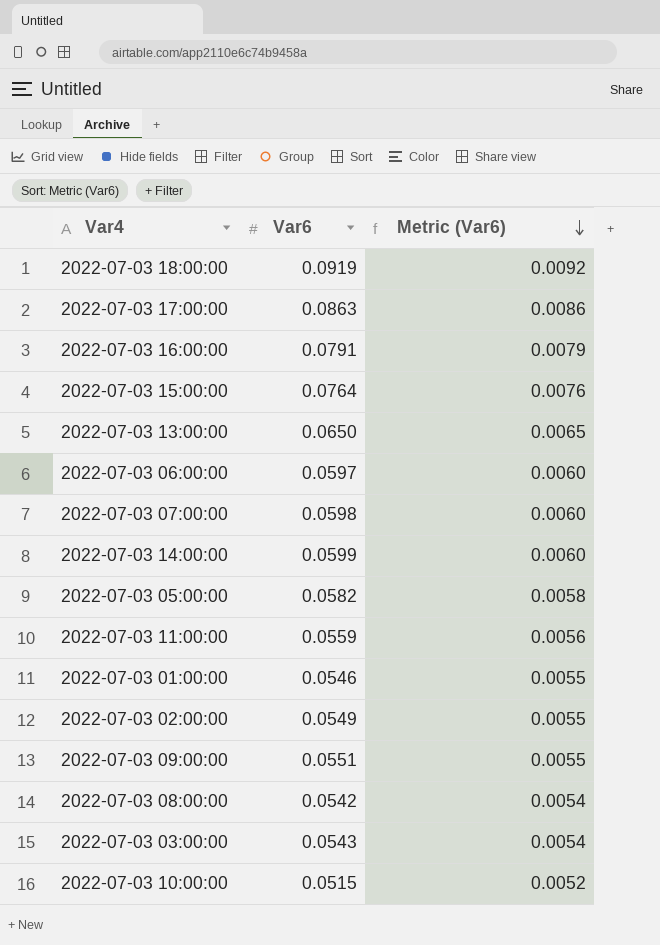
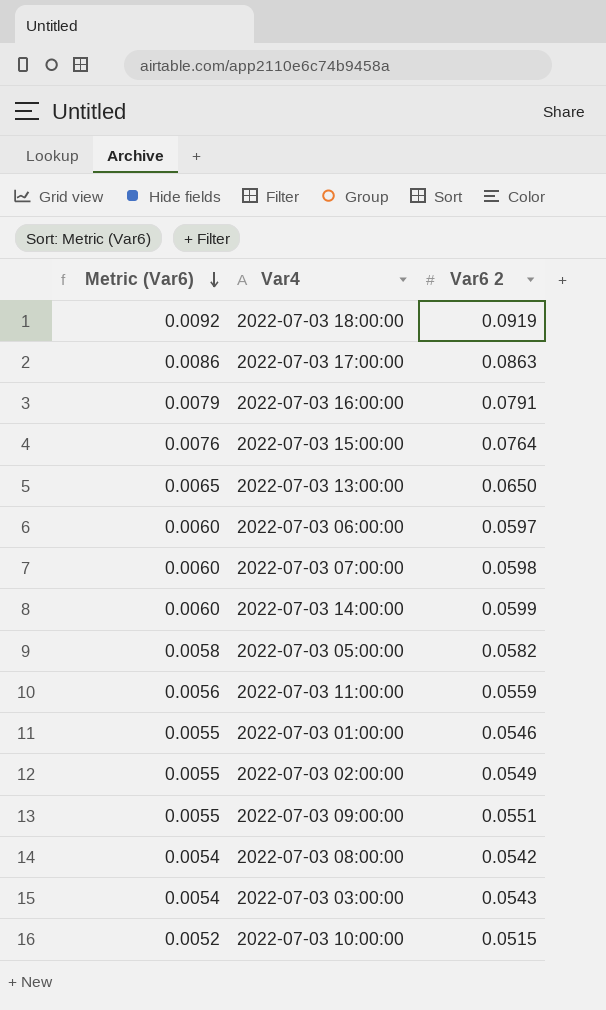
column Metric (Var6) | position: 3 -> 1
column name: Var6 -> Var6 2

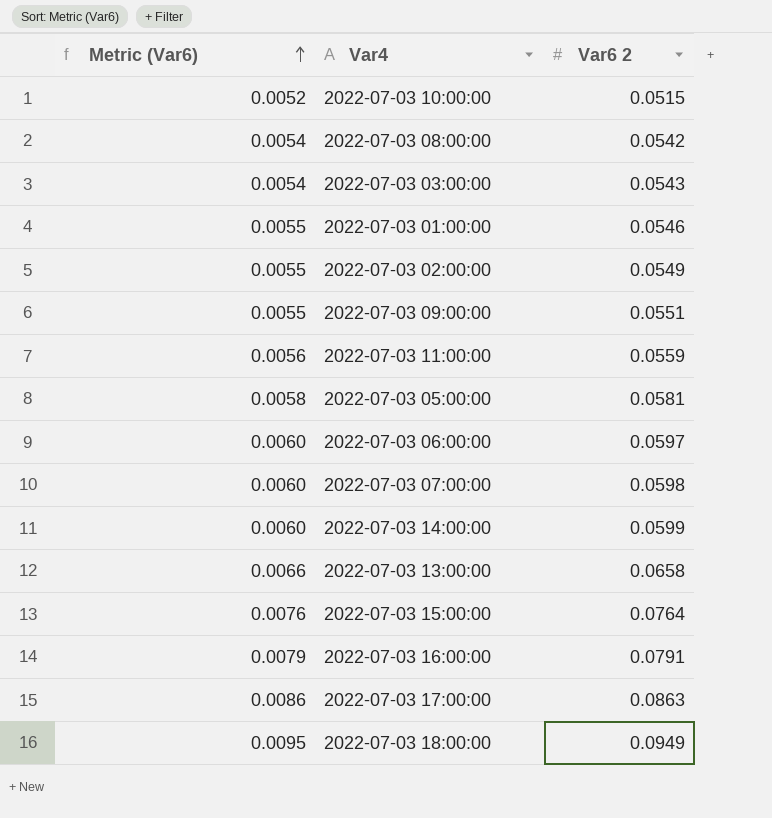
row order: Metric (Var6) descending -> Metric (Var6) ascending
2022-07-03 05:00:00 | Var6 2: 0.0582 -> 0.0581
2022-07-03 13:00:00 | Metric (Var6): 0.0065 -> 0.0066
2022-07-03 13:00:00 | Var6 2: 0.0650 -> 0.0658
2022-07-03 18:00:00 | Metric (Var6): 0.0092 -> 0.0095
2022-07-03 18:00:00 | Var6 2: 0.0919 -> 0.0949

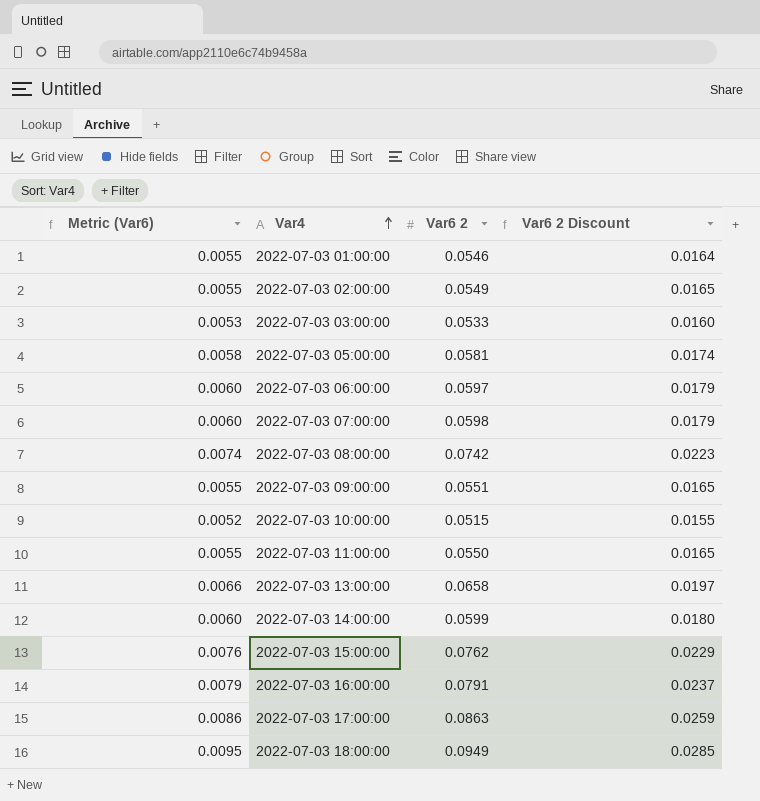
row order: Metric (Var6) ascending -> Var4 ascending
column Var6 2 Discount | formula: none -> [Var6 2] * 0.3
2022-07-03 03:00:00 | Metric (Var6): 0.0054 -> 0.0053
2022-07-03 03:00:00 | Var6 2: 0.0543 -> 0.0533
2022-07-03 08:00:00 | Metric (Var6): 0.0054 -> 0.0074
2022-07-03 08:00:00 | Var6 2: 0.0542 -> 0.0742
2022-07-03 11:00:00 | Metric (Var6): 0.0056 -> 0.0055
2022-07-03 11:00:00 | Var6 2: 0.0559 -> 0.0550
2022-07-03 15:00:00 | Var6 2: 0.0764 -> 0.0762

